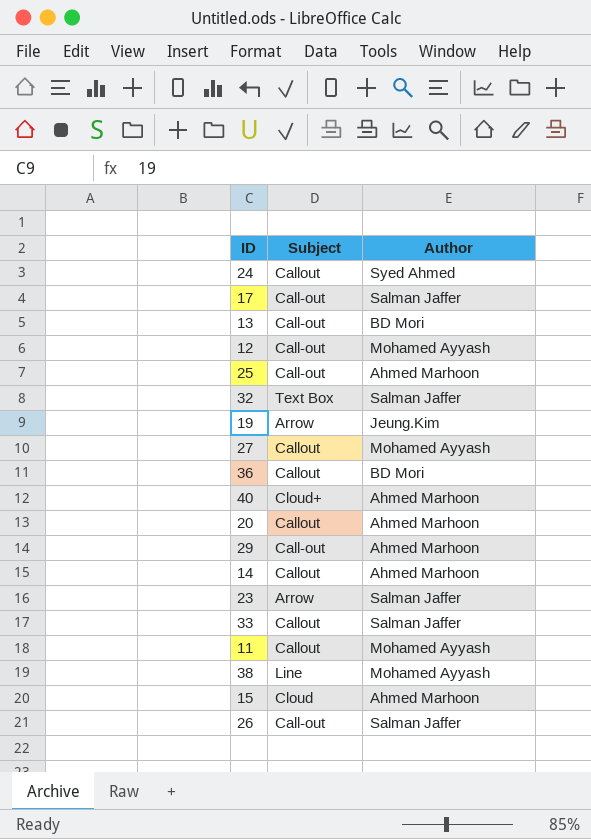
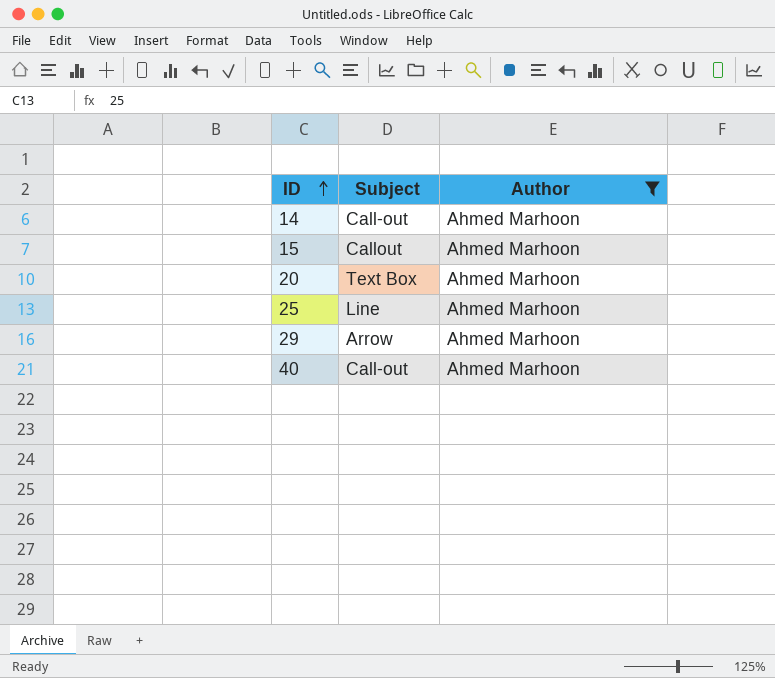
filter: none -> Author = Ahmed Marhoon
row order: none -> ID ascending
14 | Subject: Callout -> Call-out
15 | Subject: Cloud -> Callout
20 | Subject: Callout -> Text Box
25 | Subject: Call-out -> Line
29 | Subject: Call-out -> Arrow
40 | Subject: Cloud+ -> Call-out

